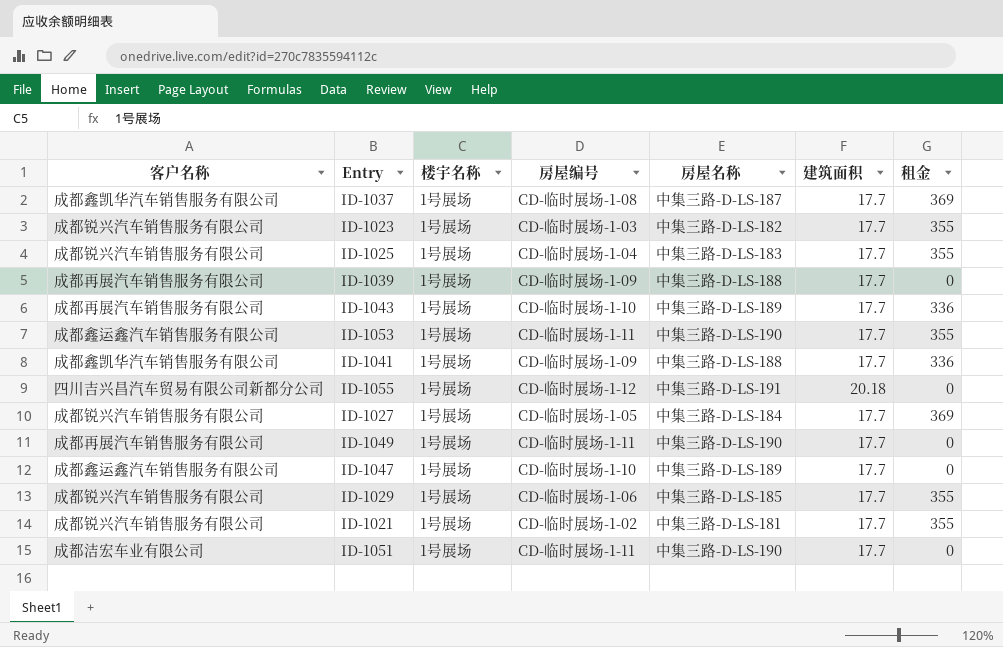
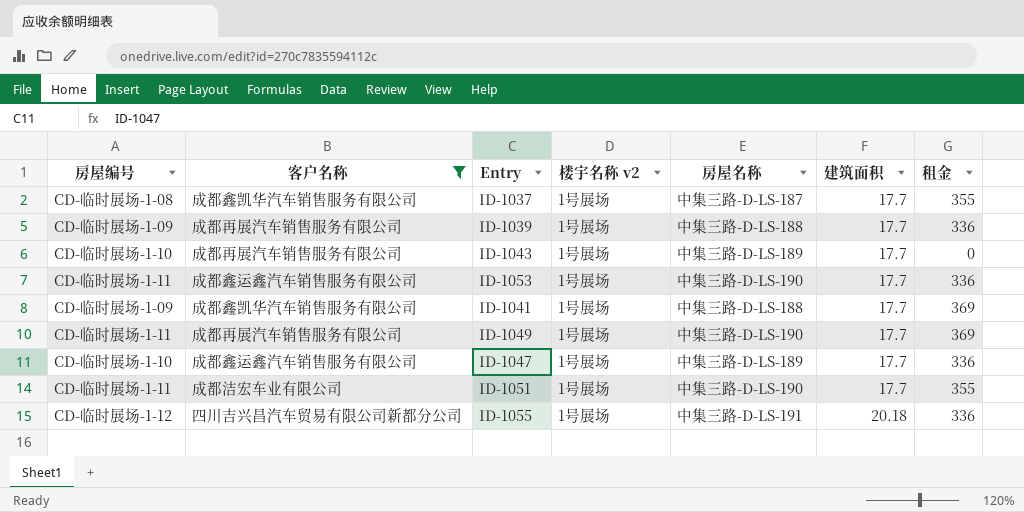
filter: none -> 客户名称 != 成都锐兴汽车销售服务有限公司
row order: none -> 建筑面积 ascending
column 房屋编号 | position: 4 -> 1
column name: 楼宇名称 -> 楼宇名称 v2
ID-1037 | 租金: 369 -> 355
ID-1039 | 租金: 0 -> 336
ID-1043 | 租金: 336 -> 0
ID-1053 | 租金: 355 -> 336
ID-1041 | 租金: 336 -> 369
ID-1049 | 租金: 0 -> 369
ID-1047 | 租金: 0 -> 336
ID-1051 | 租金: 0 -> 355
ID-1055 | 租金: 0 -> 336

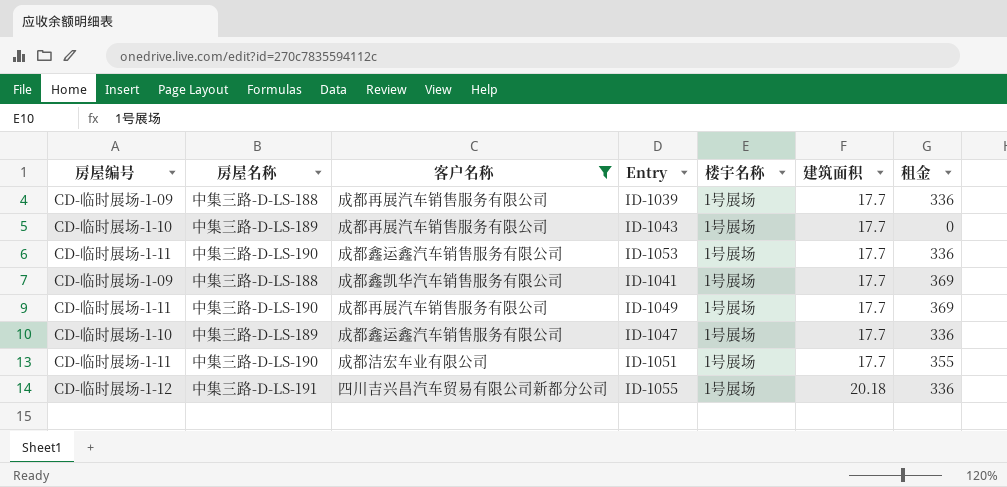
column 房屋名称 | position: 5 -> 2
column name: 楼宇名称 v2 -> 楼宇名称
row ID-1037: CD-临时展场-1-08 | 成都鑫凯华汽车销售服务有限公司 | 1号展场 | 中集三路-D-LS-187 | 17.7 | 355 -> none

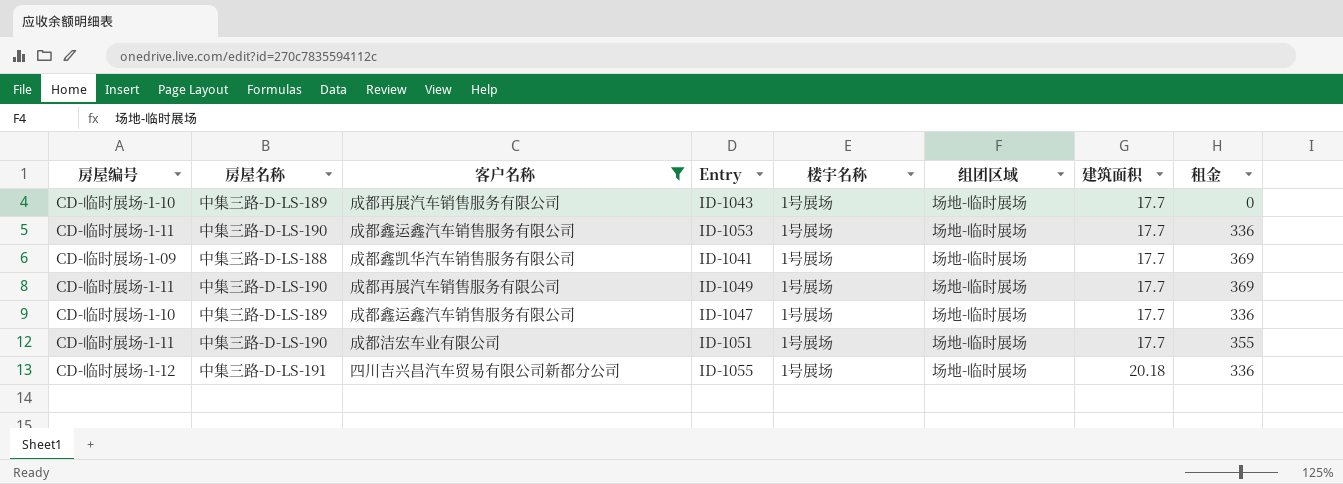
column 组团区域 | position: none -> 6
row ID-1039: CD-临时展场-1-09 | 中集三路-D-LS-188 | 成都再展汽车销售服务有限公司 | 1号展场 | 17.7 | 336 -> none

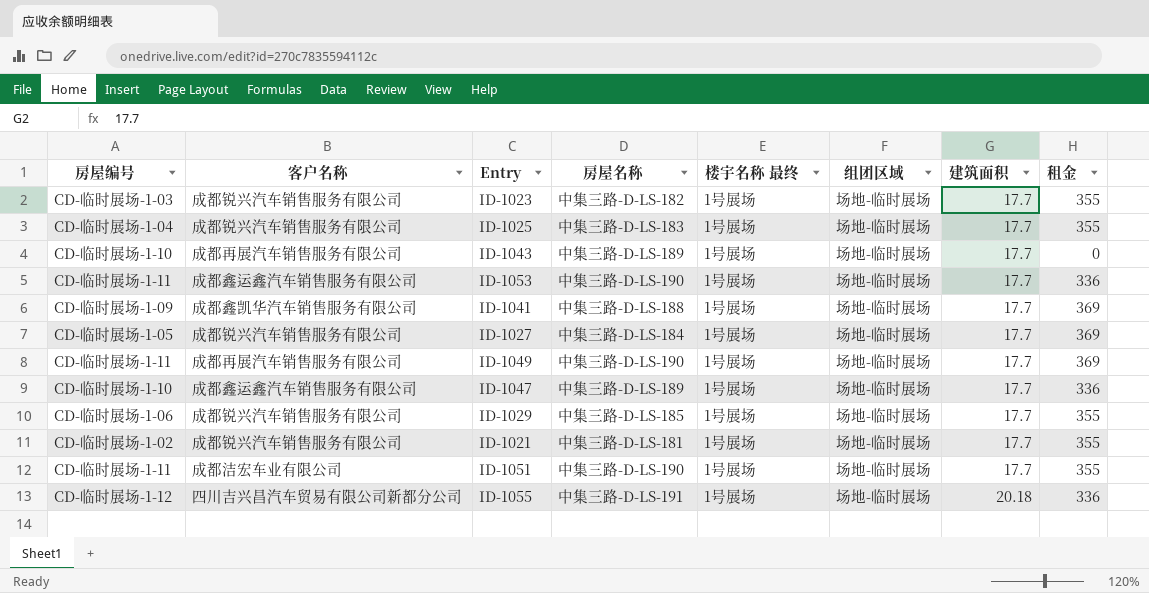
filter: 客户名称 != 成都锐兴汽车销售服务有限公司 -> none
column 房屋名称 | position: 2 -> 4
column name: 楼宇名称 -> 楼宇名称 最终

